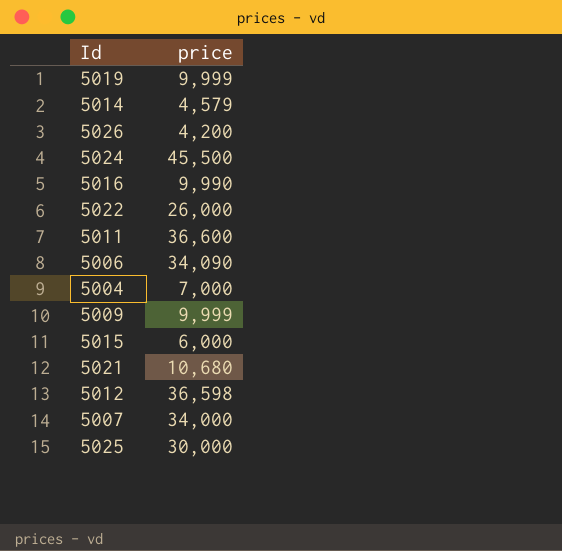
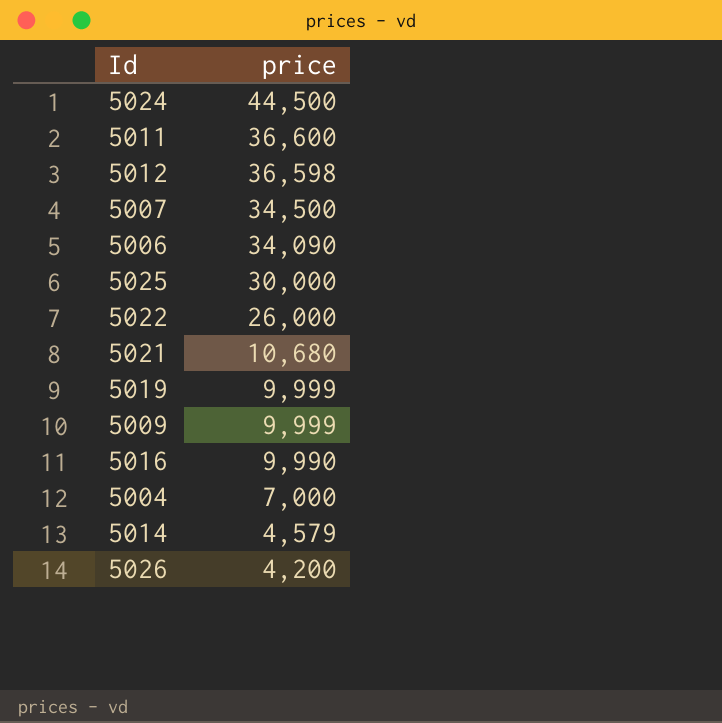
row order: none -> price descending
row 5015: 6,000 -> none
5024 | price: 45,500 -> 44,500
5007 | price: 34,000 -> 34,500

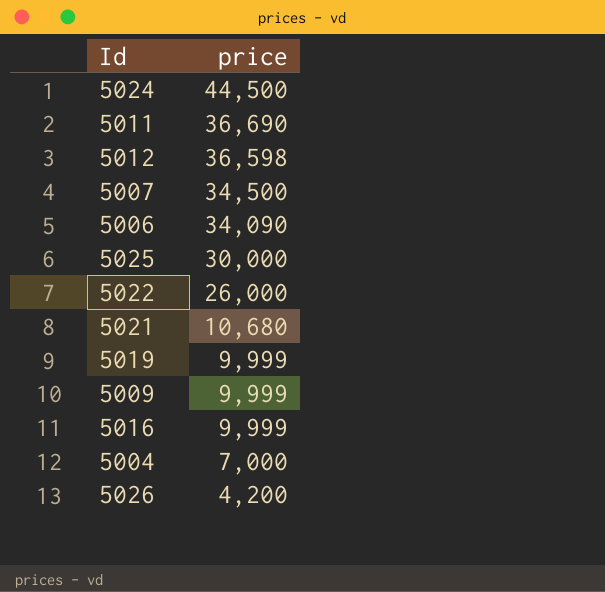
row 5014: 4,579 -> none
5011 | price: 36,600 -> 36,690
5016 | price: 9,990 -> 9,999

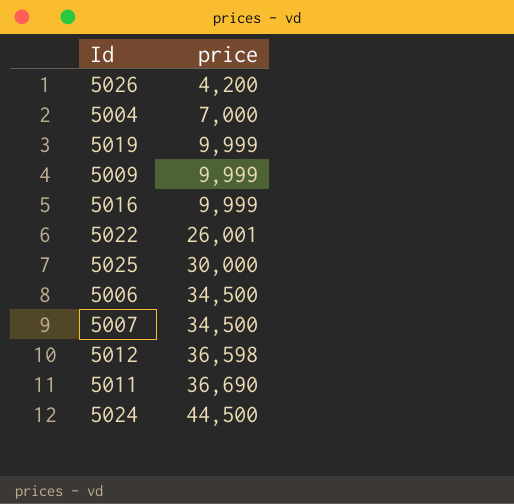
row order: price descending -> price ascending
row 5021: 10,680 -> none
5022 | price: 26,000 -> 26,001
5006 | price: 34,090 -> 34,500

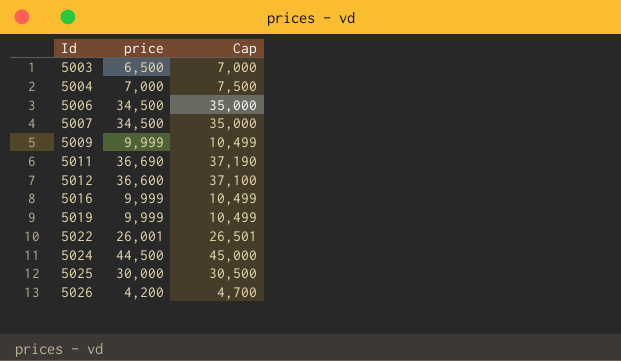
row order: price ascending -> Id ascending
column Cap | formula: none -> [price] + 500
row 5003: none -> 6,500 | 7,000
5012 | price: 36,598 -> 36,600

